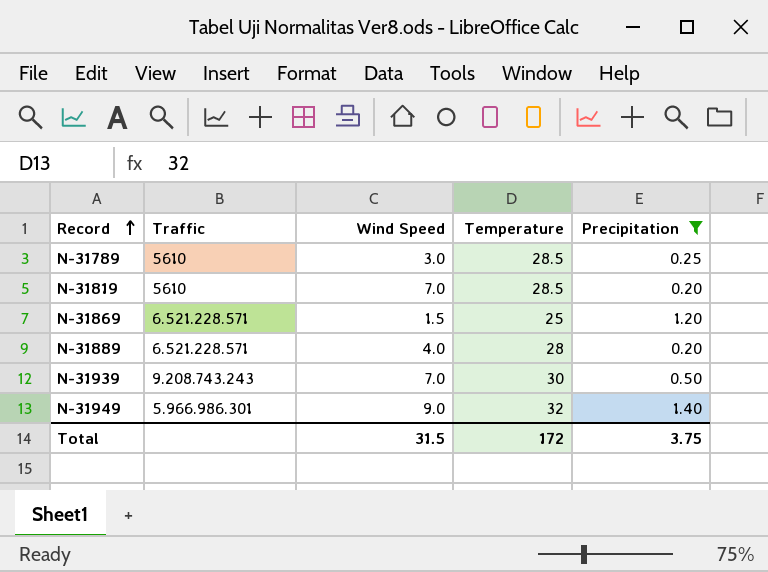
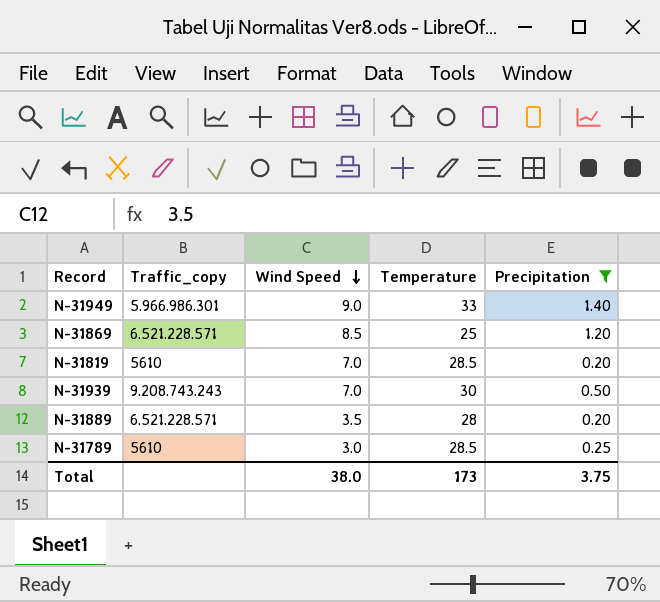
row order: Record ascending -> Wind Speed descending
column name: Traffic -> Traffic_copy
N-31949 | Temperature: 32 -> 33
N-31869 | Wind Speed: 1.5 -> 8.5
N-31889 | Wind Speed: 4.0 -> 3.5
Total | Wind Speed: 31.5 -> 38.0
Total | Temperature: 172 -> 173

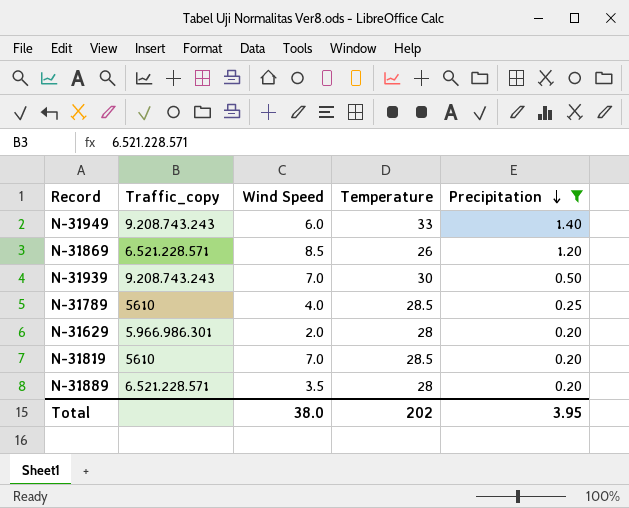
row order: Wind Speed descending -> Precipitation descending
N-31949 | Traffic_copy: 5.966.986.301 -> 9.208.743.243
N-31949 | Wind Speed: 9.0 -> 6.0
N-31869 | Temperature: 25 -> 26
N-31789 | Wind Speed: 3.0 -> 4.0
row N-31629: none -> 5.966.986.301 | 2.0 | 28 | 0.20
Total | Temperature: 173 -> 202
Total | Precipitation: 3.75 -> 3.95

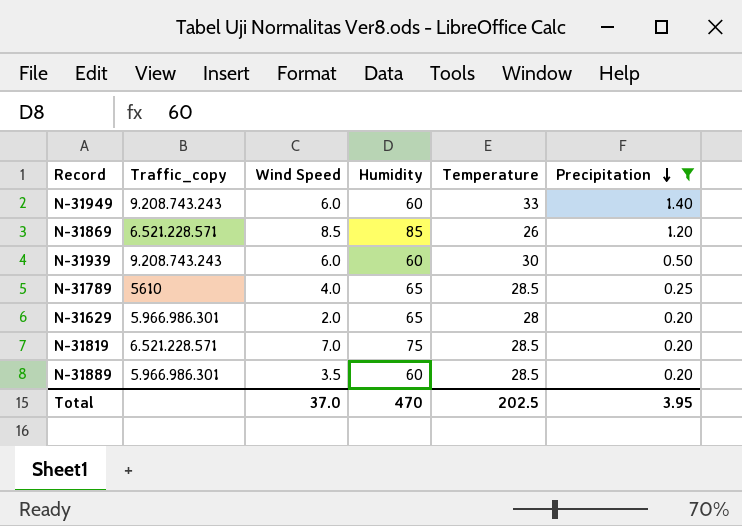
column Humidity | position: none -> 4
N-31939 | Wind Speed: 7.0 -> 6.0
N-31819 | Traffic_copy: 5610 -> 6.521.228.571
N-31889 | Traffic_copy: 6.521.228.571 -> 5.966.986.301
N-31889 | Temperature: 28 -> 28.5
Total | Wind Speed: 38.0 -> 37.0
Total | Temperature: 202 -> 202.5

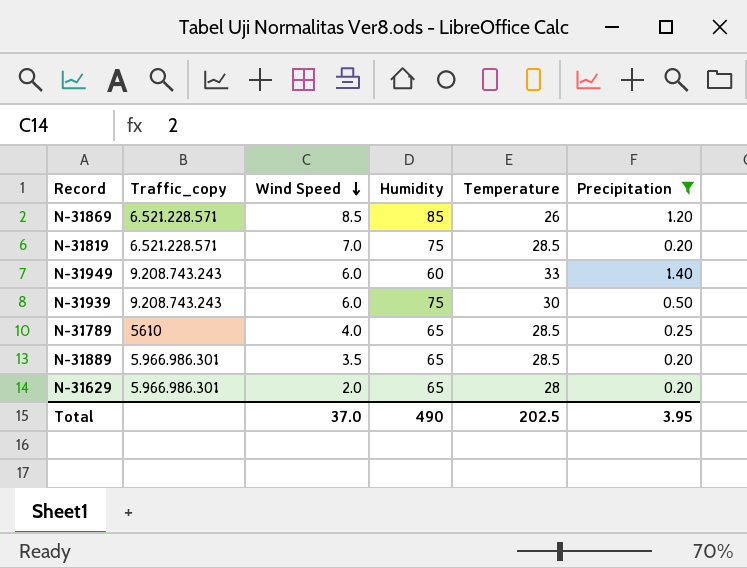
row order: Precipitation descending -> Wind Speed descending
N-31939 | Humidity: 60 -> 75
N-31889 | Humidity: 60 -> 65
Total | Humidity: 470 -> 490

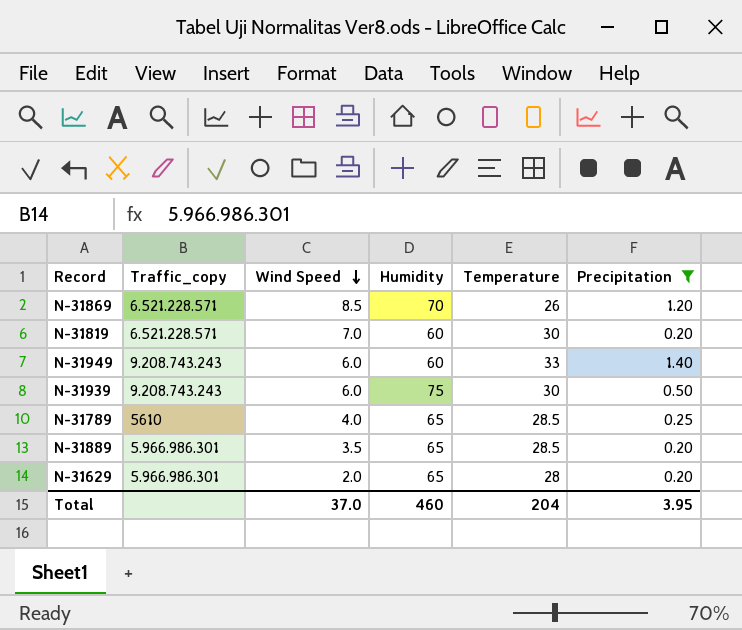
N-31869 | Humidity: 85 -> 70
N-31819 | Humidity: 75 -> 60
N-31819 | Temperature: 28.5 -> 30
Total | Humidity: 490 -> 460
Total | Temperature: 202.5 -> 204

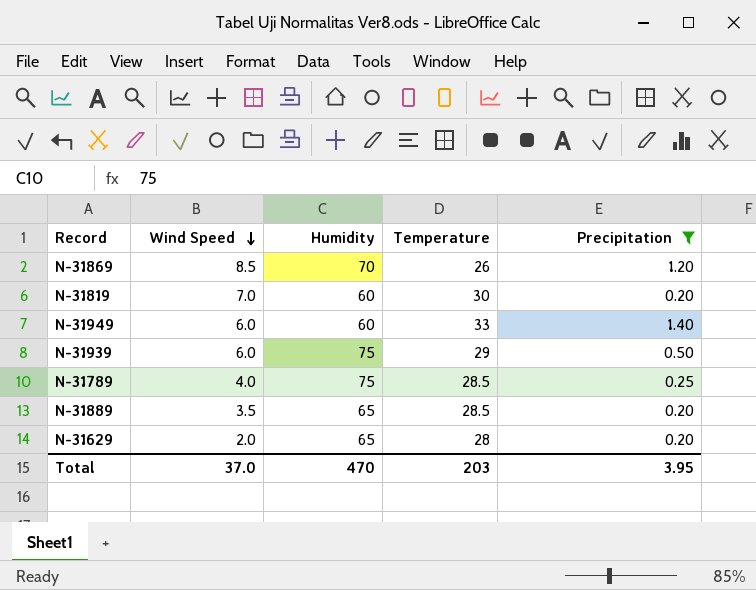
column Traffic_copy | position: 2 -> none
N-31939 | Temperature: 30 -> 29
N-31789 | Humidity: 65 -> 75
Total | Humidity: 460 -> 470
Total | Temperature: 204 -> 203

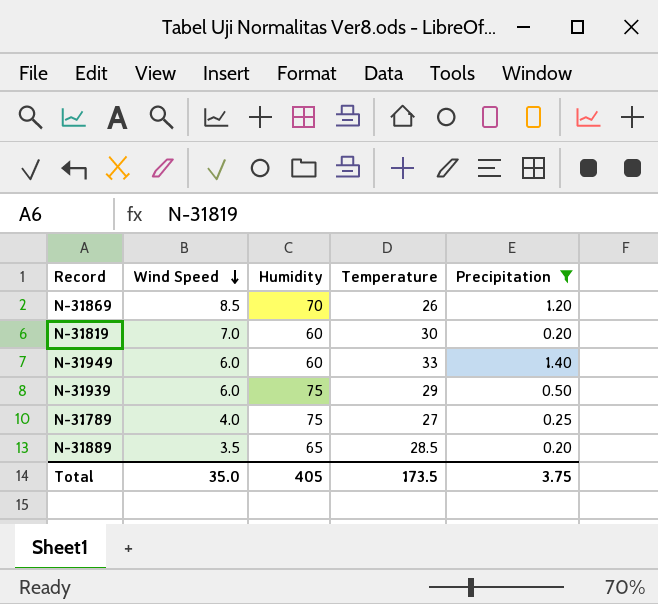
row N-31629: 2.0 | 65 | 28 | 0.20 -> none
N-31789 | Temperature: 28.5 -> 27
Total | Wind Speed: 37.0 -> 35.0
Total | Humidity: 470 -> 405
Total | Temperature: 203 -> 173.5
Total | Precipitation: 3.95 -> 3.75

